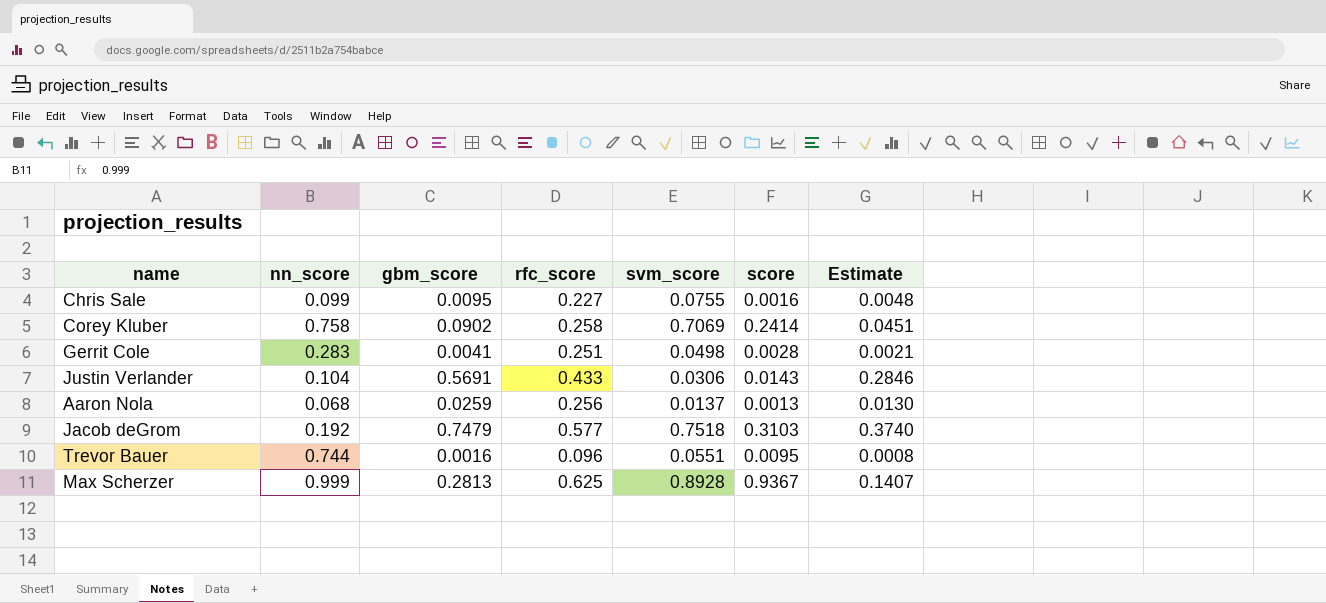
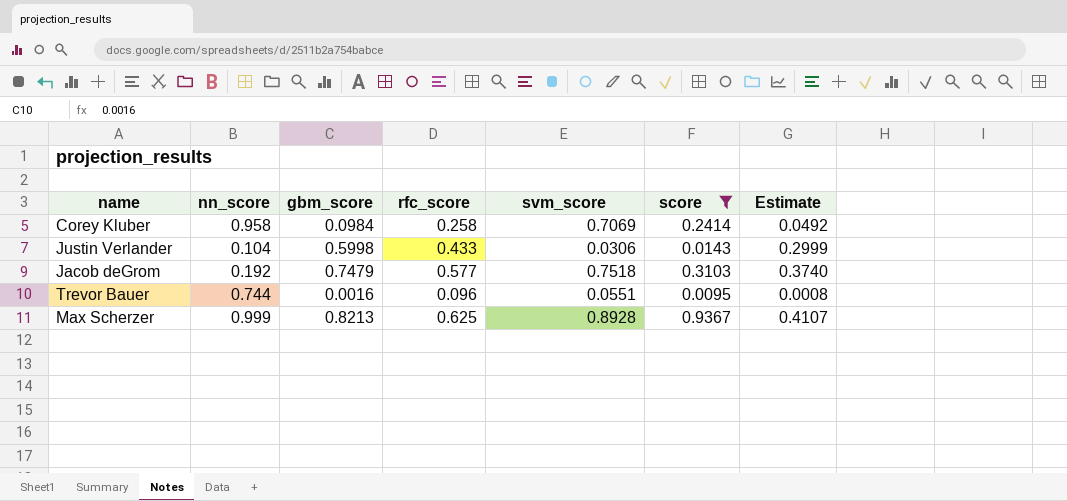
filter: none -> score >= 0.0095
Corey Kluber | nn_score: 0.758 -> 0.958
Corey Kluber | gbm_score: 0.0902 -> 0.0984
Corey Kluber | Estimate: 0.0451 -> 0.0492
Justin Verlander | gbm_score: 0.5691 -> 0.5998
Justin Verlander | Estimate: 0.2846 -> 0.2999
Max Scherzer | gbm_score: 0.2813 -> 0.8213
Max Scherzer | Estimate: 0.1407 -> 0.4107

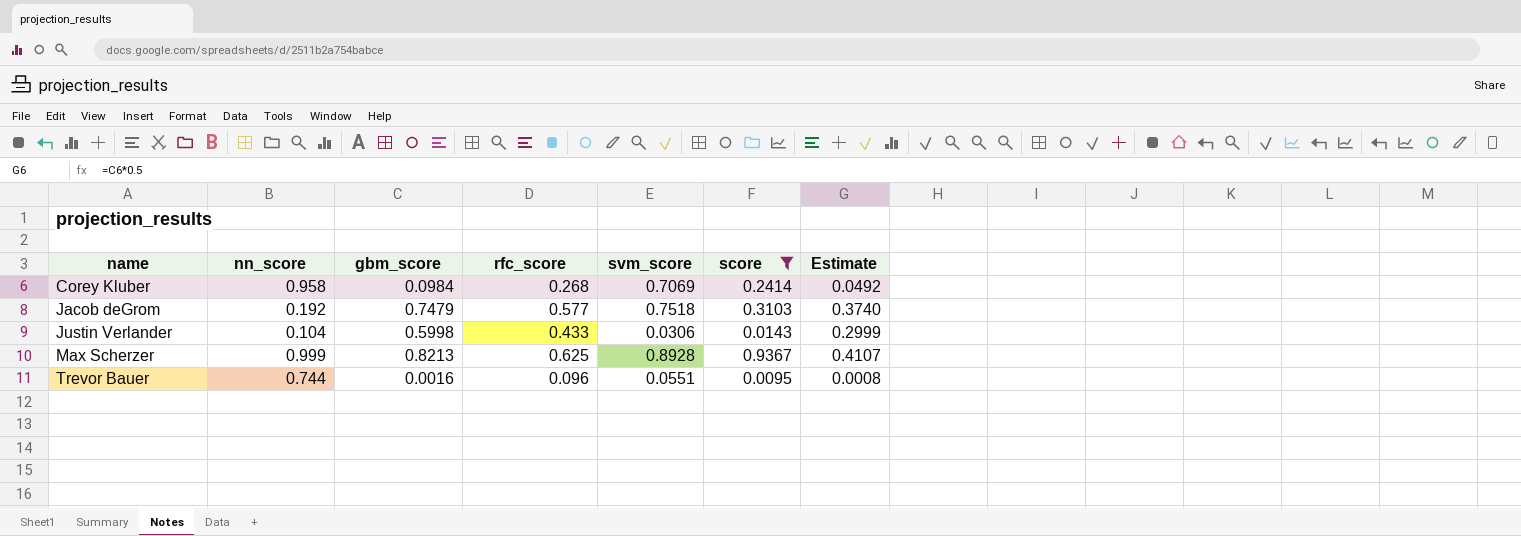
row order: none -> name ascending
Corey Kluber | rfc_score: 0.258 -> 0.268

